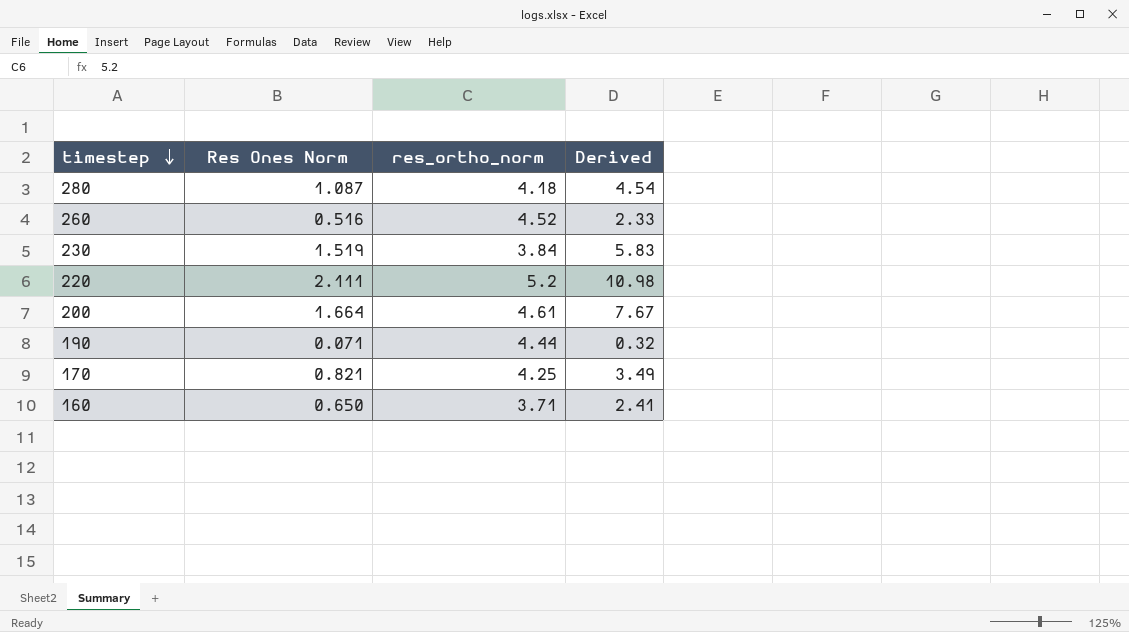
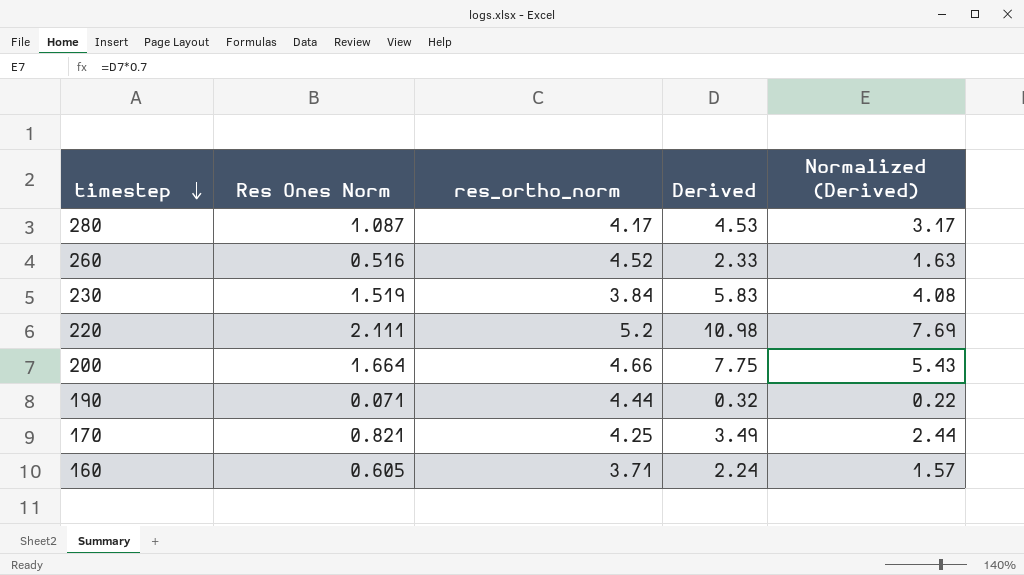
column Normalized (Derived) | formula: none -> [Derived] * 0.7
280 | res_ortho_norm: 4.18 -> 4.17
280 | Derived: 4.54 -> 4.53
200 | res_ortho_norm: 4.61 -> 4.66
200 | Derived: 7.67 -> 7.75
160 | Res Ones Norm: 0.650 -> 0.605
160 | Derived: 2.41 -> 2.24

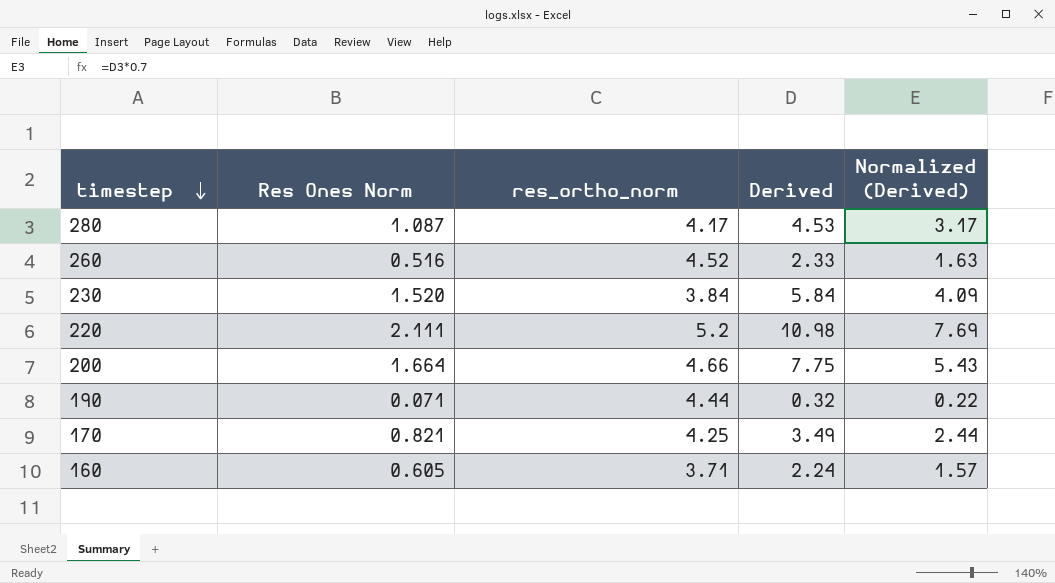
230 | Res Ones Norm: 1.519 -> 1.520
230 | Derived: 5.83 -> 5.84
230 | Normalized (Derived): 4.08 -> 4.09

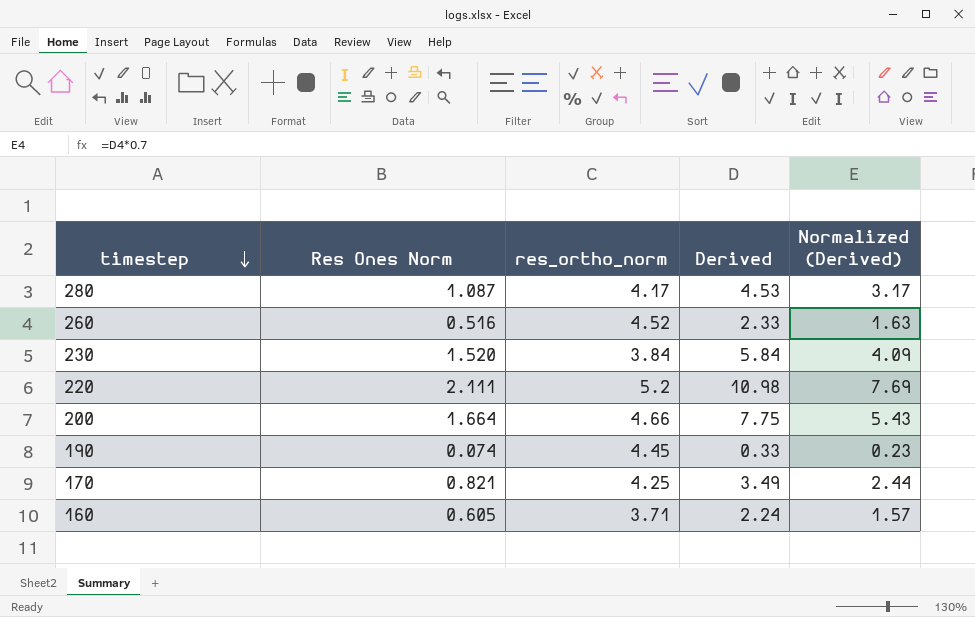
190 | Res Ones Norm: 0.071 -> 0.074
190 | res_ortho_norm: 4.44 -> 4.45
190 | Derived: 0.32 -> 0.33
190 | Normalized (Derived): 0.22 -> 0.23

